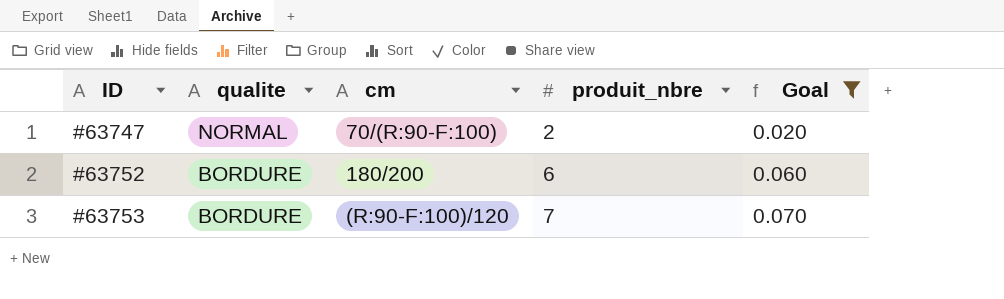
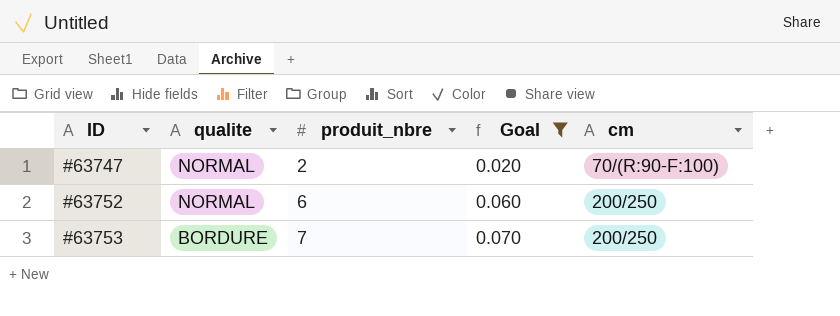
column cm | position: 3 -> 5
#63752 | qualite: BORDURE -> NORMAL
#63752 | cm: 180/200 -> 200/250
#63753 | cm: (R:90-F:100)/120 -> 200/250

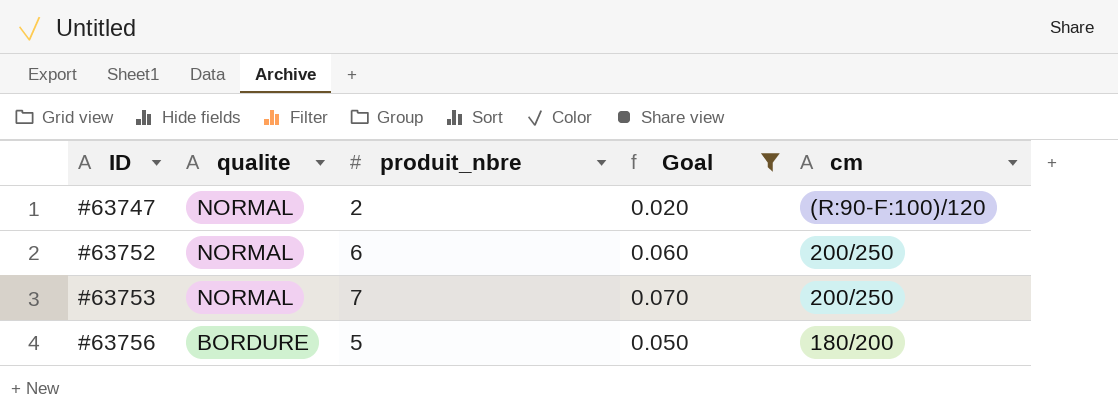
#63747 | cm: 70/(R:90-F:100) -> (R:90-F:100)/120
#63753 | qualite: BORDURE -> NORMAL
row #63756: none -> BORDURE | 5 | 0.050 | 180/200

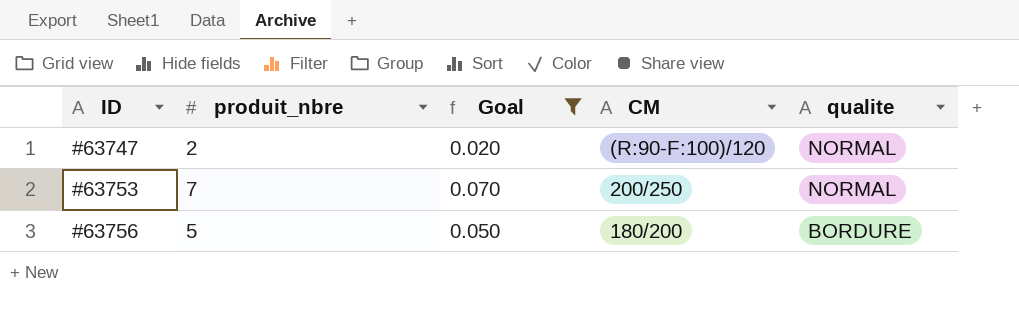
column name: cm -> CM
column qualite | position: 2 -> 5
row #63752: NORMAL | 6 | 0.060 | 200/250 -> none

